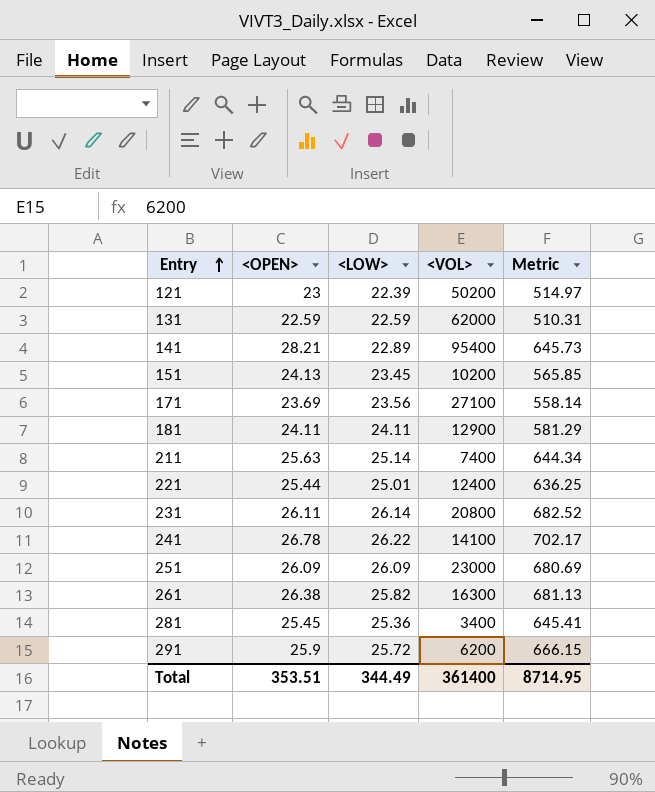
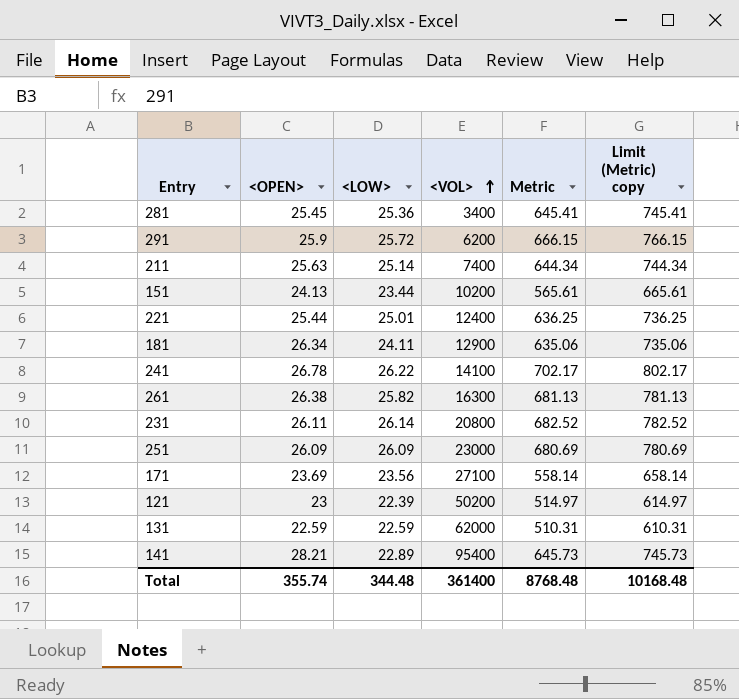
row order: Entry ascending -> <VOL> ascending
column Limit (Metric) copy | formula: none -> [Metric] + 100
151 | <LOW>: 23.45 -> 23.44
151 | Metric: 565.85 -> 565.61
181 | <OPEN>: 24.11 -> 26.34
181 | Metric: 581.29 -> 635.06
Total | <OPEN>: 353.51 -> 355.74
Total | <LOW>: 344.49 -> 344.48
Total | Metric: 8714.95 -> 8768.48

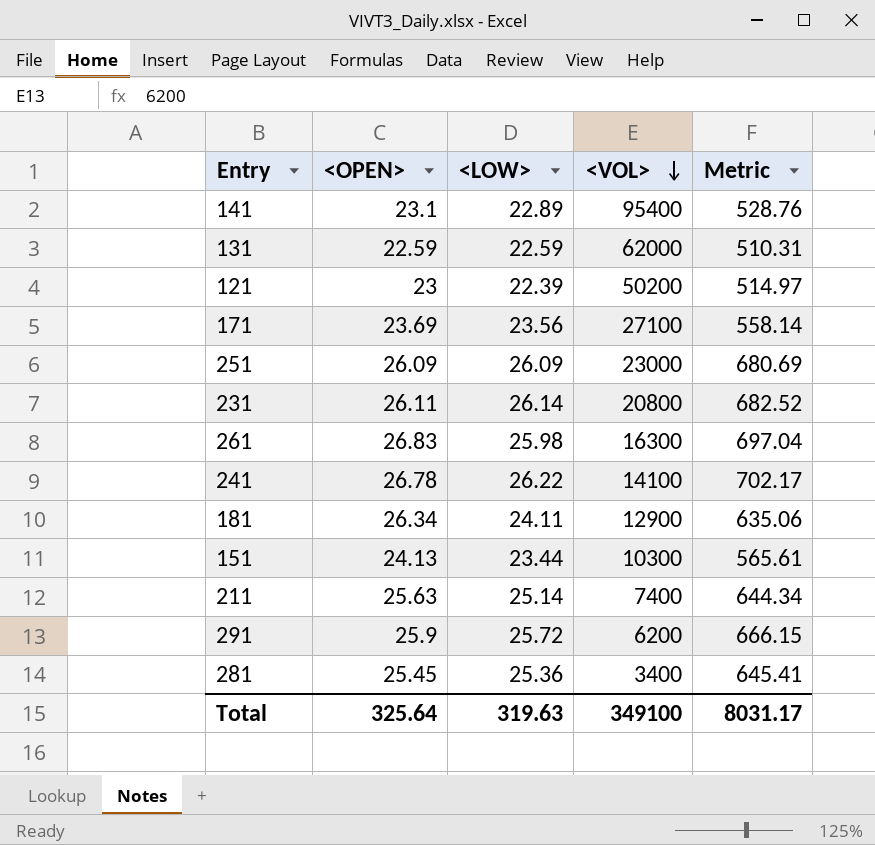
row order: <VOL> ascending -> <VOL> descending
column Limit (Metric) copy | formula: [Metric] + 100 -> none
row 221: 25.44 | 25.01 | 12400 | 636.25 | 736.25 -> none
141 | <OPEN>: 28.21 -> 23.1
141 | Metric: 645.73 -> 528.76
261 | <OPEN>: 26.38 -> 26.83
261 | <LOW>: 25.82 -> 25.98
261 | Metric: 681.13 -> 697.04
151 | <VOL>: 10200 -> 10300
Total | <OPEN>: 355.74 -> 325.64
Total | <LOW>: 344.48 -> 319.63
Total | <VOL>: 361400 -> 349100
Total | Metric: 8768.48 -> 8031.17

